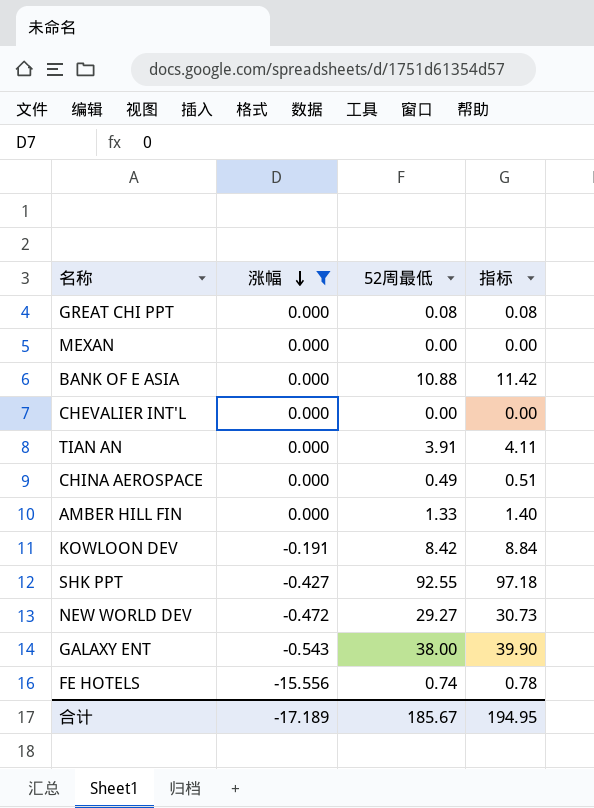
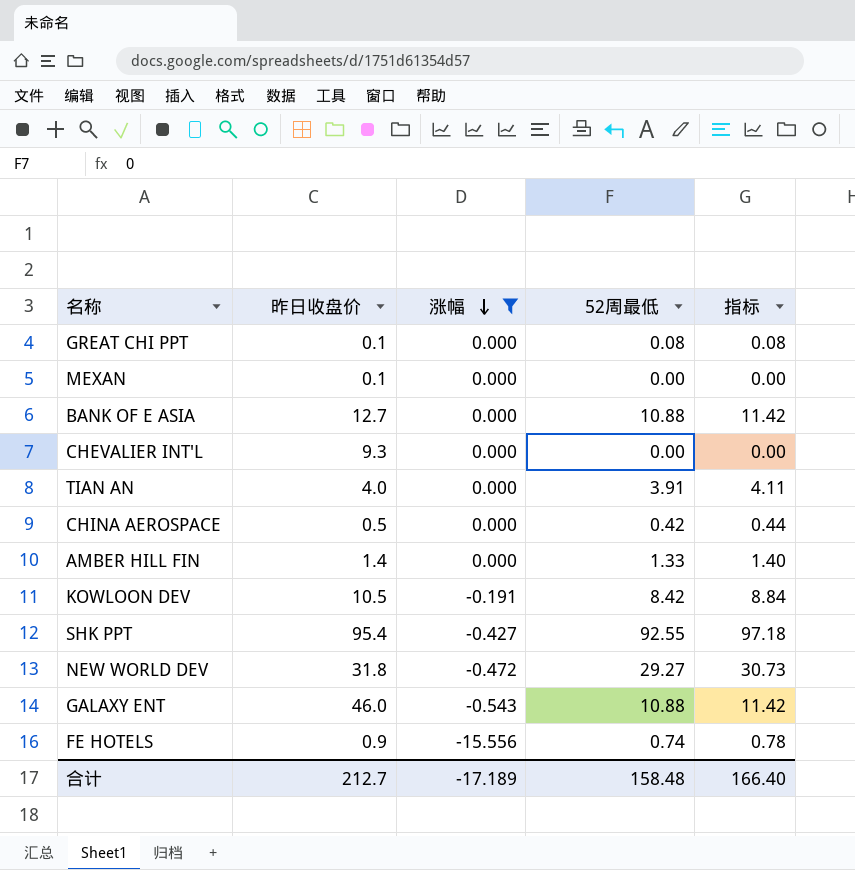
column 昨日收盘价 | position: none -> 2
CHINA AEROSPACE | 52周最低: 0.49 -> 0.42
CHINA AEROSPACE | 指标: 0.51 -> 0.44
GALAXY ENT | 52周最低: 38.00 -> 10.88
GALAXY ENT | 指标: 39.90 -> 11.42
合计 | 52周最低: 185.67 -> 158.48
合计 | 指标: 194.95 -> 166.40

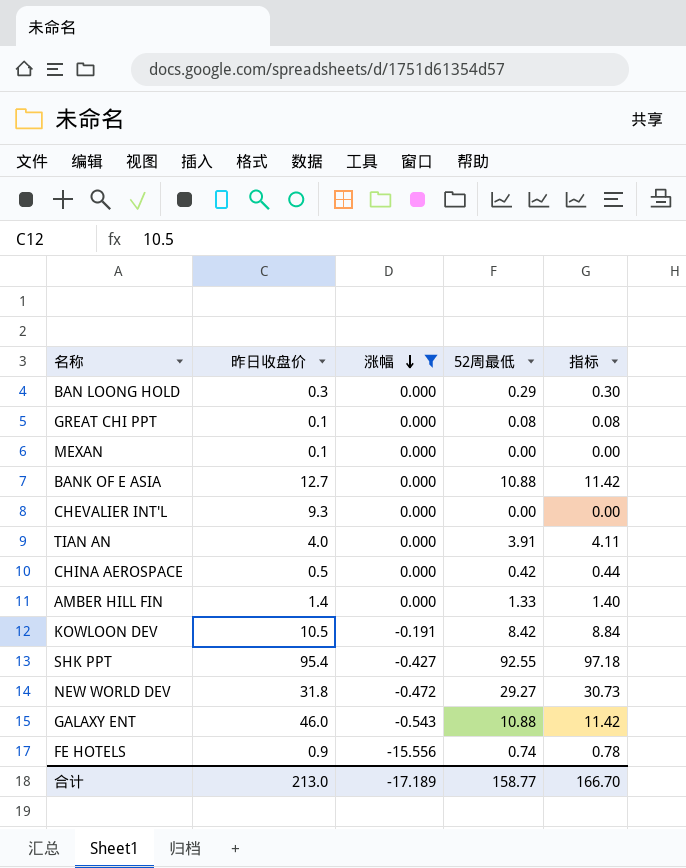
row BAN LOONG HOLD: none -> 0.3 | 0.000 | 0.29 | 0.30
合计 | 昨日收盘价: 212.7 -> 213.0
合计 | 52周最低: 158.48 -> 158.77
合计 | 指标: 166.40 -> 166.70

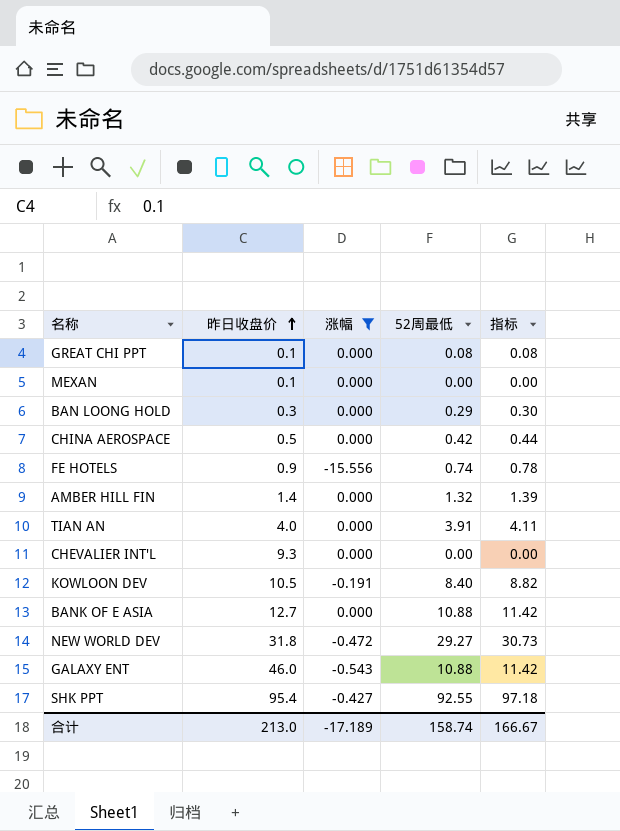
row order: 涨幅 descending -> 昨日收盘价 ascending
AMBER HILL FIN | 52周最低: 1.33 -> 1.32
AMBER HILL FIN | 指标: 1.40 -> 1.39
KOWLOON DEV | 52周最低: 8.42 -> 8.40
KOWLOON DEV | 指标: 8.84 -> 8.82
合计 | 52周最低: 158.77 -> 158.74
合计 | 指标: 166.70 -> 166.67

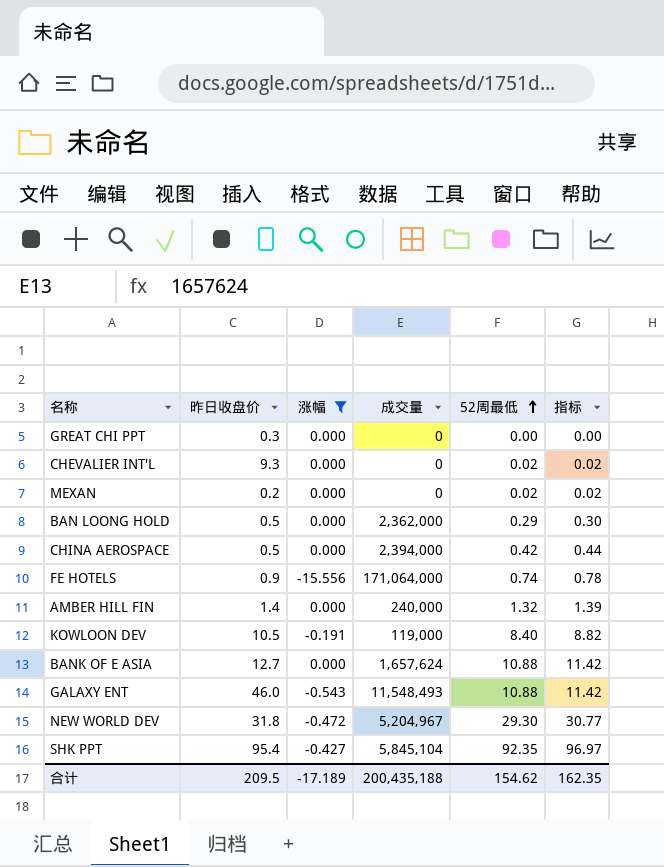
row order: 昨日收盘价 ascending -> 52周最低 ascending
column 成交量 | position: none -> 4
row TIAN AN: 4.0 | 0.000 | 3.91 | 4.11 -> none
GREAT CHI PPT | 昨日收盘价: 0.1 -> 0.3
GREAT CHI PPT | 52周最低: 0.08 -> 0.00
GREAT CHI PPT | 指标: 0.08 -> 0.00
CHEVALIER INT'L | 52周最低: 0.00 -> 0.02
CHEVALIER INT'L | 指标: 0.00 -> 0.02
MEXAN | 昨日收盘价: 0.1 -> 0.2
MEXAN | 52周最低: 0.00 -> 0.02
MEXAN | 指标: 0.00 -> 0.02
BAN LOONG HOLD | 昨日收盘价: 0.3 -> 0.5
NEW WORLD DEV | 52周最低: 29.27 -> 29.30
NEW WORLD DEV | 指标: 30.73 -> 30.77
SHK PPT | 52周最低: 92.55 -> 92.35
SHK PPT | 指标: 97.18 -> 96.97
合计 | 昨日收盘价: 213.0 -> 209.5
合计 | 52周最低: 158.74 -> 154.62
合计 | 指标: 166.67 -> 162.35

